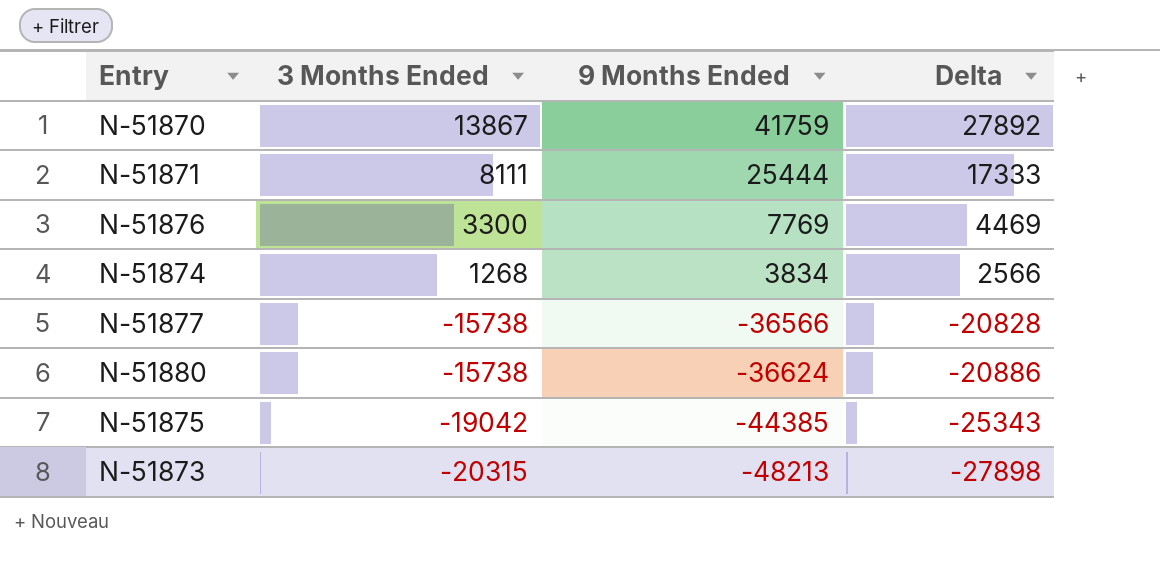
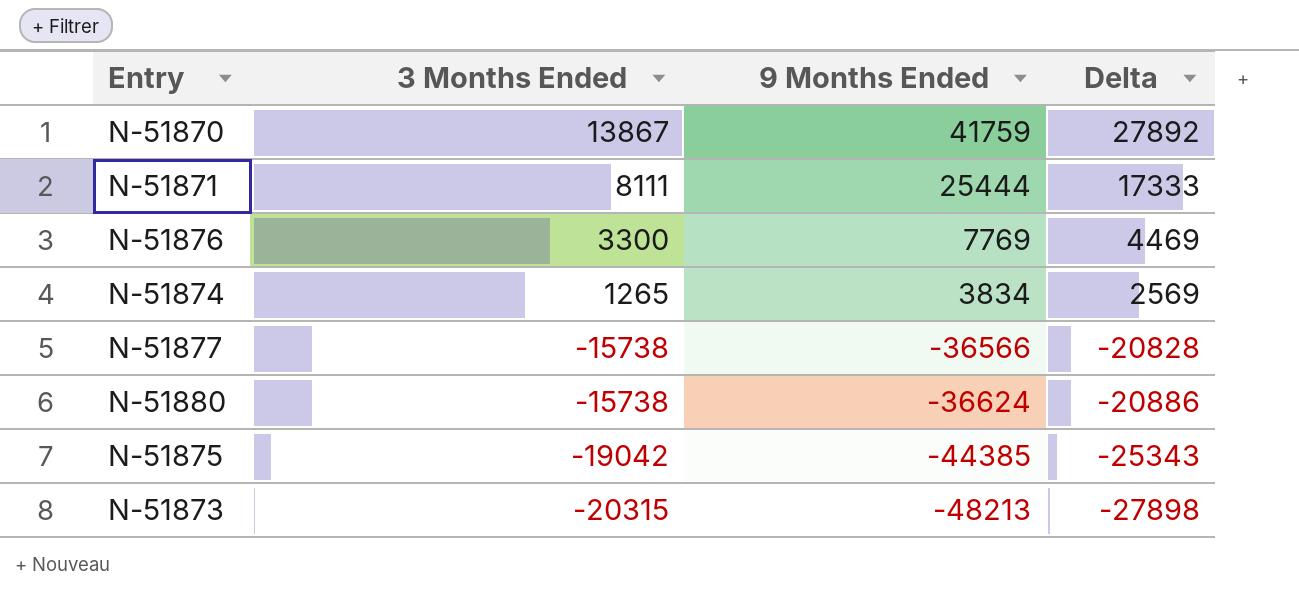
N-51874 | 3 Months Ended: 1268 -> 1265
N-51874 | Delta: 2566 -> 2569

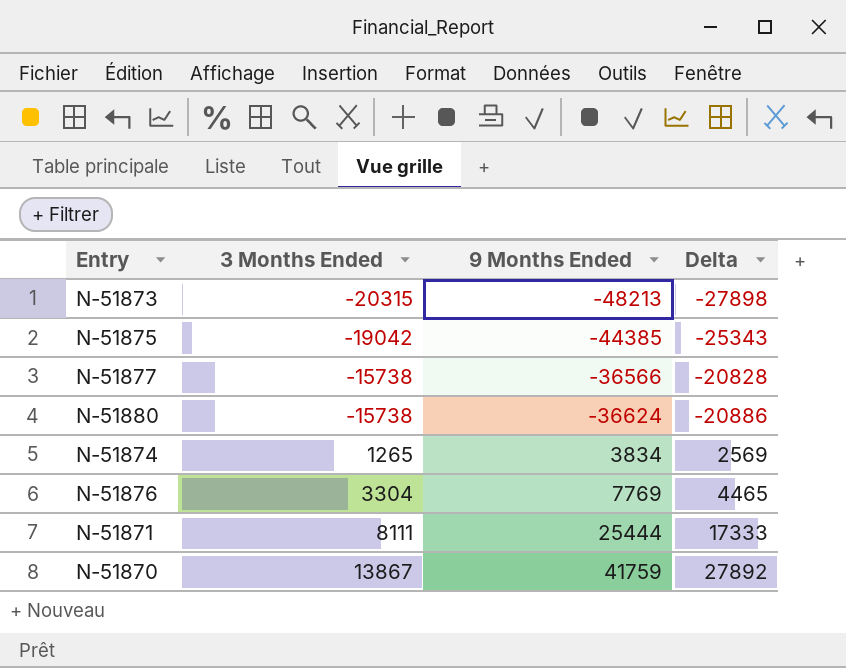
row order: 3 Months Ended descending -> 3 Months Ended ascending
N-51876 | 3 Months Ended: 3300 -> 3304
N-51876 | Delta: 4469 -> 4465

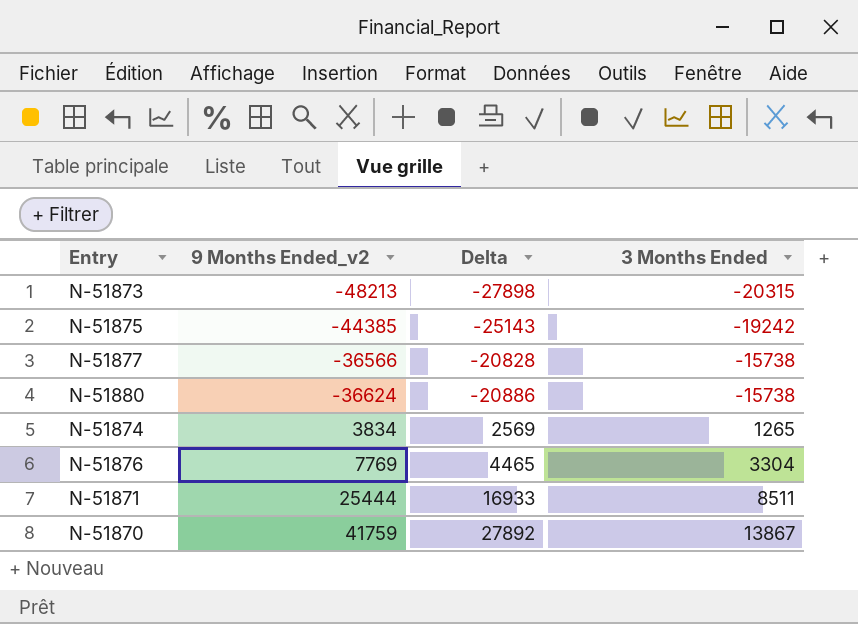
column name: 9 Months Ended -> 9 Months Ended_v2
column 3 Months Ended | position: 2 -> 4
N-51875 | Delta: -25343 -> -25143
N-51875 | 3 Months Ended: -19042 -> -19242
N-51871 | Delta: 17333 -> 16933
N-51871 | 3 Months Ended: 8111 -> 8511

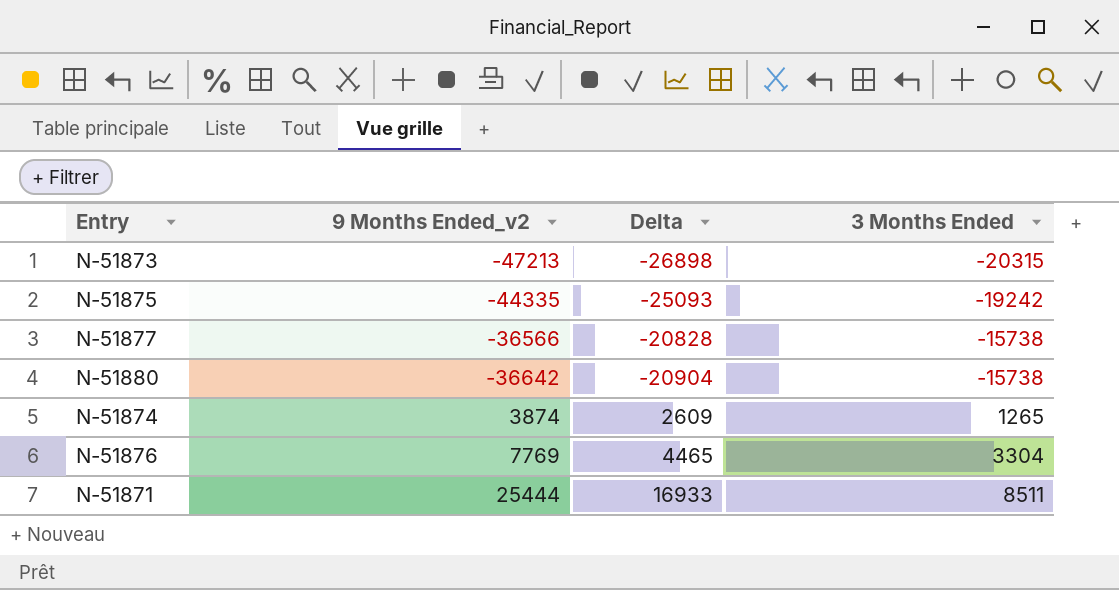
row N-51870: 41759 | 27892 | 13867 -> none
N-51873 | 9 Months Ended_v2: -48213 -> -47213
N-51873 | Delta: -27898 -> -26898
N-51875 | 9 Months Ended_v2: -44385 -> -44335
N-51875 | Delta: -25143 -> -25093
N-51880 | 9 Months Ended_v2: -36624 -> -36642
N-51880 | Delta: -20886 -> -20904
N-51874 | 9 Months Ended_v2: 3834 -> 3874
N-51874 | Delta: 2569 -> 2609

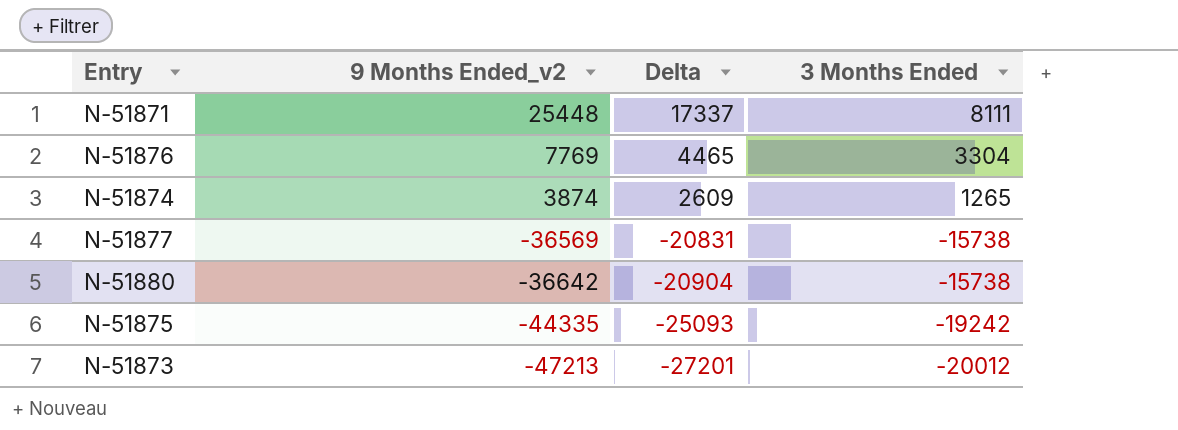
row order: 3 Months Ended ascending -> 9 Months Ended_v2 descending
N-51871 | 9 Months Ended_v2: 25444 -> 25448
N-51871 | Delta: 16933 -> 17337
N-51871 | 3 Months Ended: 8511 -> 8111
N-51877 | 9 Months Ended_v2: -36566 -> -36569
N-51877 | Delta: -20828 -> -20831
N-51873 | Delta: -26898 -> -27201
N-51873 | 3 Months Ended: -20315 -> -20012

